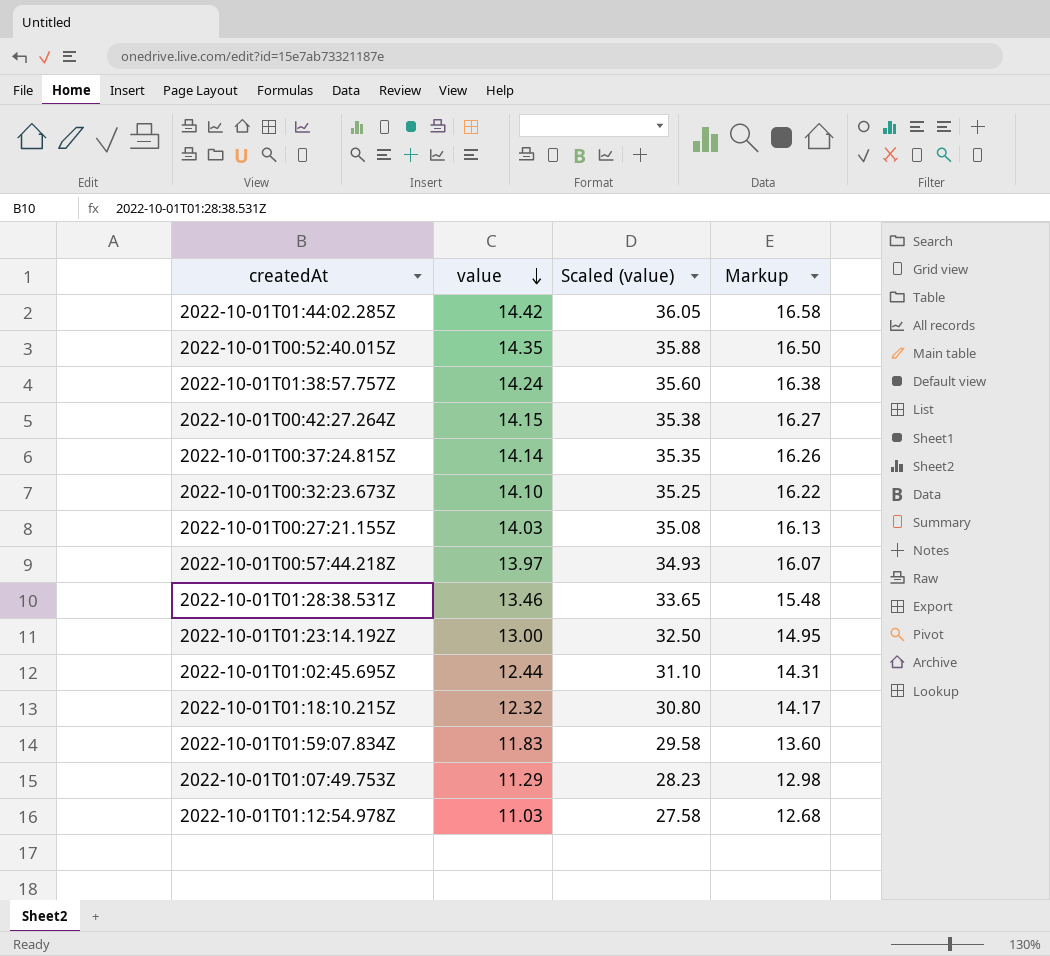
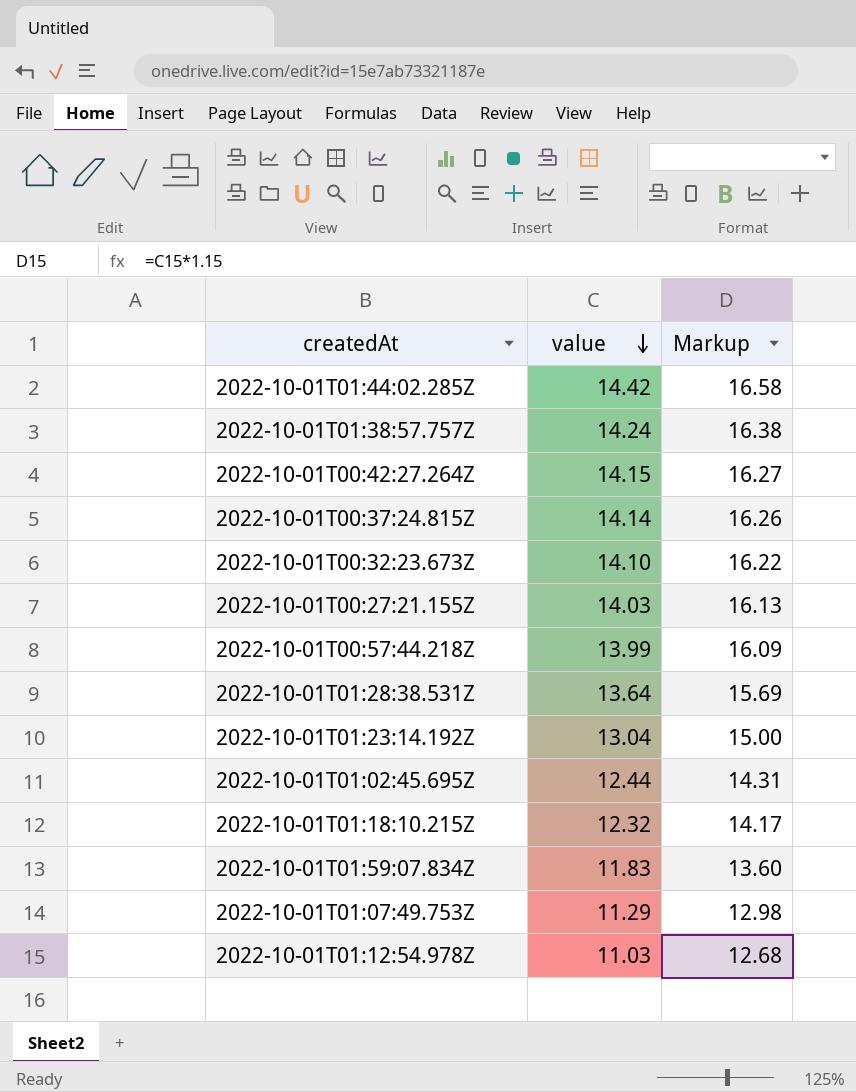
column Scaled (value) | formula: [value] * 2.5 -> none
row 2022-10-01T00:52:40.015Z: 14.35 | 35.88 | 16.50 -> none
2022-10-01T00:57:44.218Z | value: 13.97 -> 13.99
2022-10-01T00:57:44.218Z | Markup: 16.07 -> 16.09
2022-10-01T01:28:38.531Z | value: 13.46 -> 13.64
2022-10-01T01:28:38.531Z | Markup: 15.48 -> 15.69
2022-10-01T01:23:14.192Z | value: 13.00 -> 13.04
2022-10-01T01:23:14.192Z | Markup: 14.95 -> 15.00

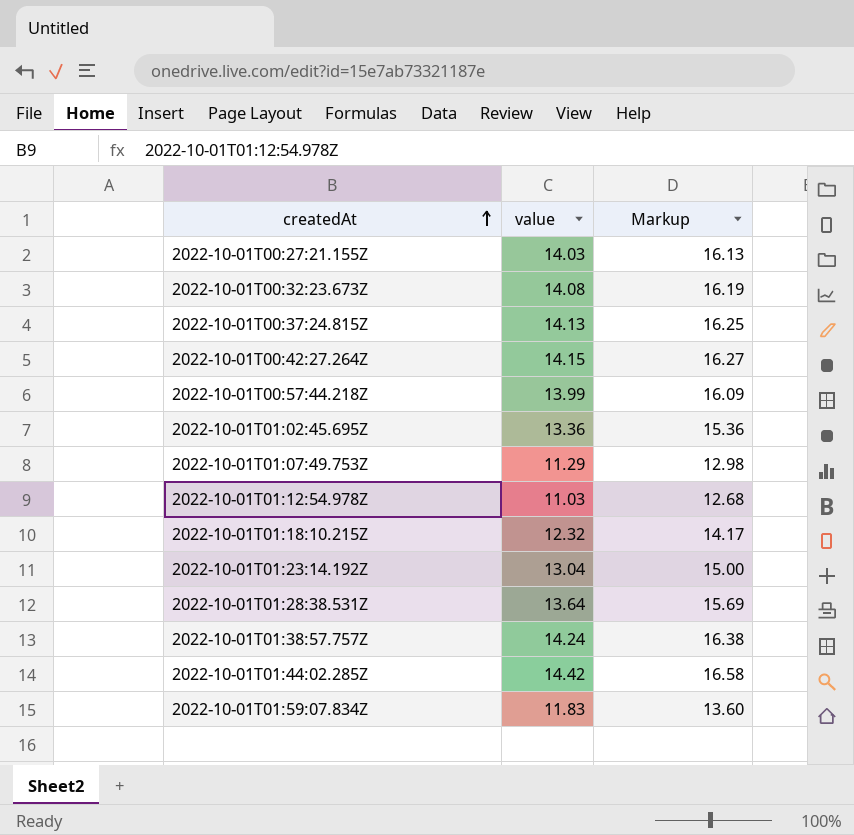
row order: value descending -> createdAt ascending
2022-10-01T00:32:23.673Z | value: 14.10 -> 14.08
2022-10-01T00:32:23.673Z | Markup: 16.22 -> 16.19
2022-10-01T00:37:24.815Z | value: 14.14 -> 14.13
2022-10-01T00:37:24.815Z | Markup: 16.26 -> 16.25
2022-10-01T01:02:45.695Z | value: 12.44 -> 13.36
2022-10-01T01:02:45.695Z | Markup: 14.31 -> 15.36

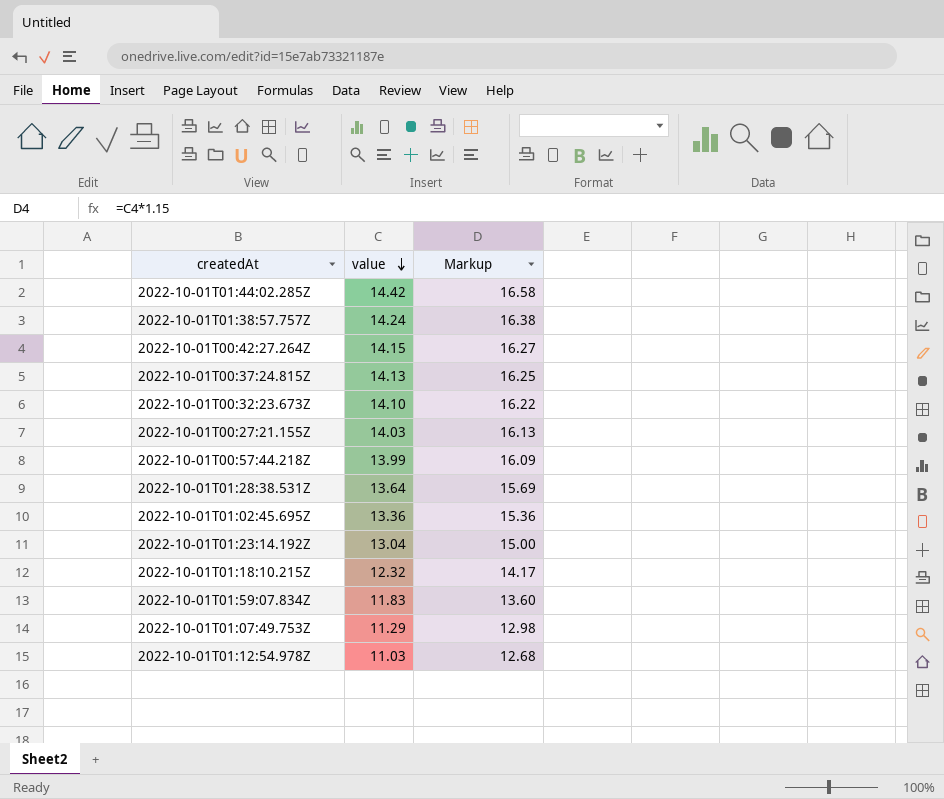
row order: createdAt ascending -> value descending
2022-10-01T00:32:23.673Z | value: 14.08 -> 14.10
2022-10-01T00:32:23.673Z | Markup: 16.19 -> 16.22

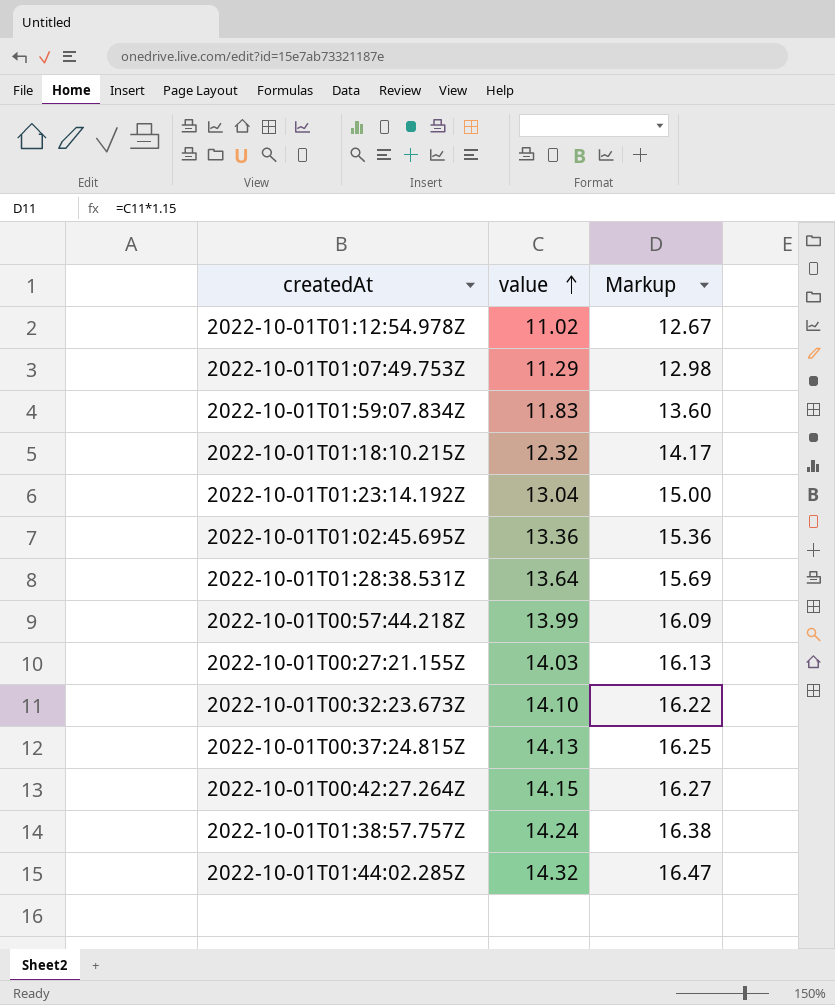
row order: value descending -> value ascending
2022-10-01T01:12:54.978Z | value: 11.03 -> 11.02
2022-10-01T01:12:54.978Z | Markup: 12.68 -> 12.67
2022-10-01T01:44:02.285Z | value: 14.42 -> 14.32
2022-10-01T01:44:02.285Z | Markup: 16.58 -> 16.47

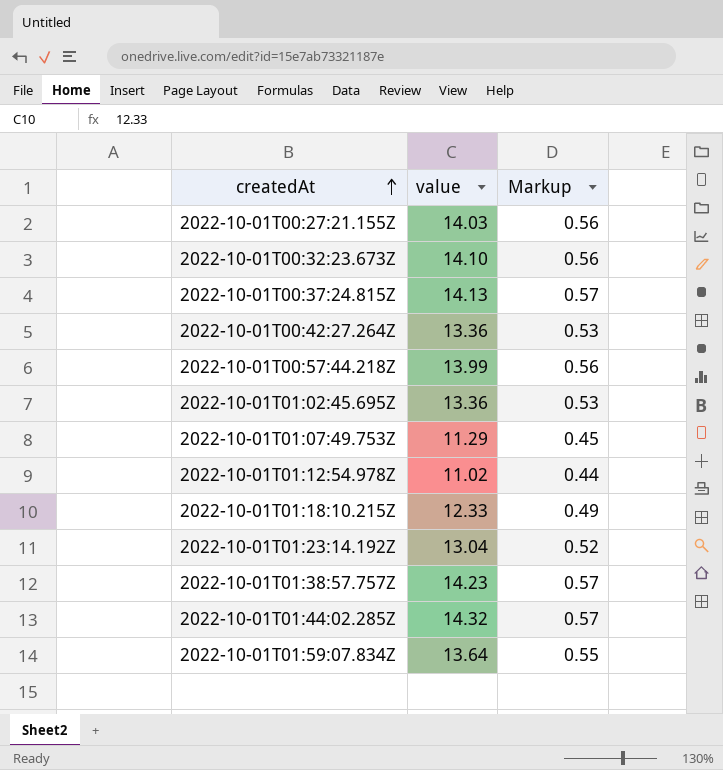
row order: value ascending -> createdAt ascending
column Markup | formula: [value] * 1.15 -> [value] * 0.04
row 2022-10-01T01:28:38.531Z: 13.64 | 15.69 -> none
2022-10-01T00:42:27.264Z | value: 14.15 -> 13.36
2022-10-01T01:18:10.215Z | value: 12.32 -> 12.33
2022-10-01T01:38:57.757Z | value: 14.24 -> 14.23
2022-10-01T01:59:07.834Z | value: 11.83 -> 13.64

